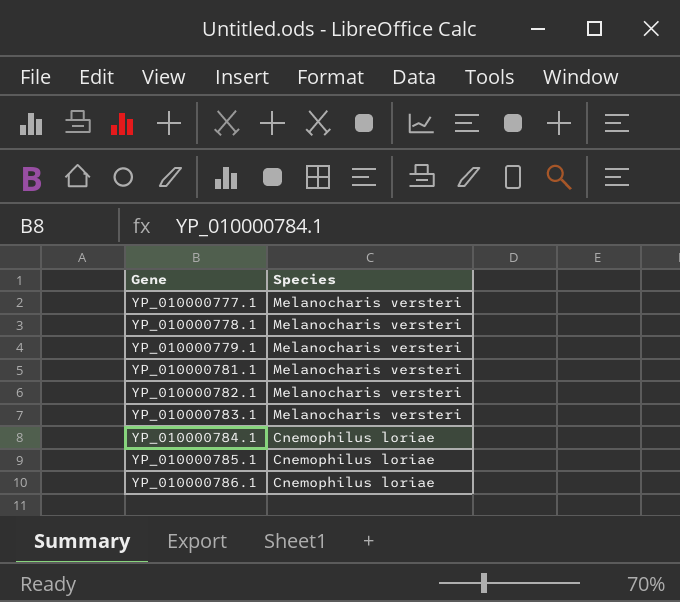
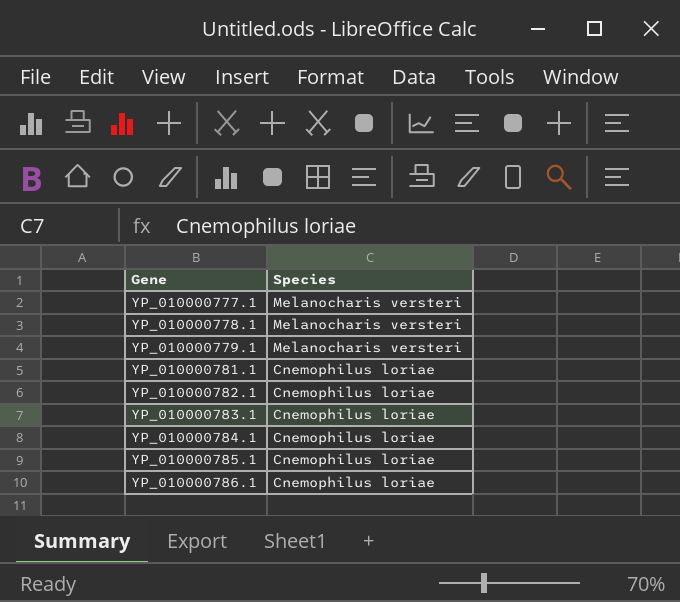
YP_010000781.1 | Species: Melanocharis versteri -> Cnemophilus loriae
YP_010000782.1 | Species: Melanocharis versteri -> Cnemophilus loriae
YP_010000783.1 | Species: Melanocharis versteri -> Cnemophilus loriae

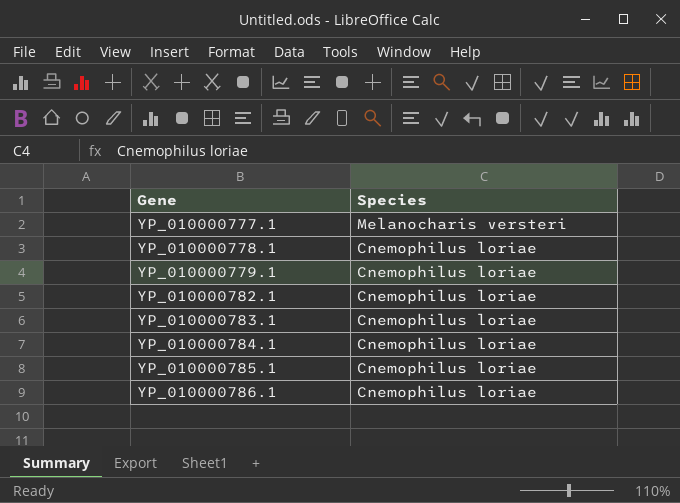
row YP_010000781.1: Cnemophilus loriae -> none
YP_010000778.1 | Species: Melanocharis versteri -> Cnemophilus loriae
YP_010000779.1 | Species: Melanocharis versteri -> Cnemophilus loriae

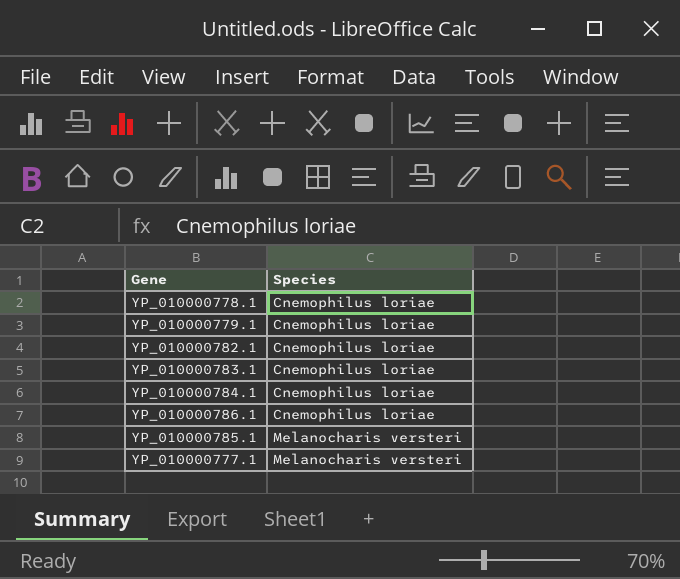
row order: Gene ascending -> Species ascending
YP_010000785.1 | Species: Cnemophilus loriae -> Melanocharis versteri

